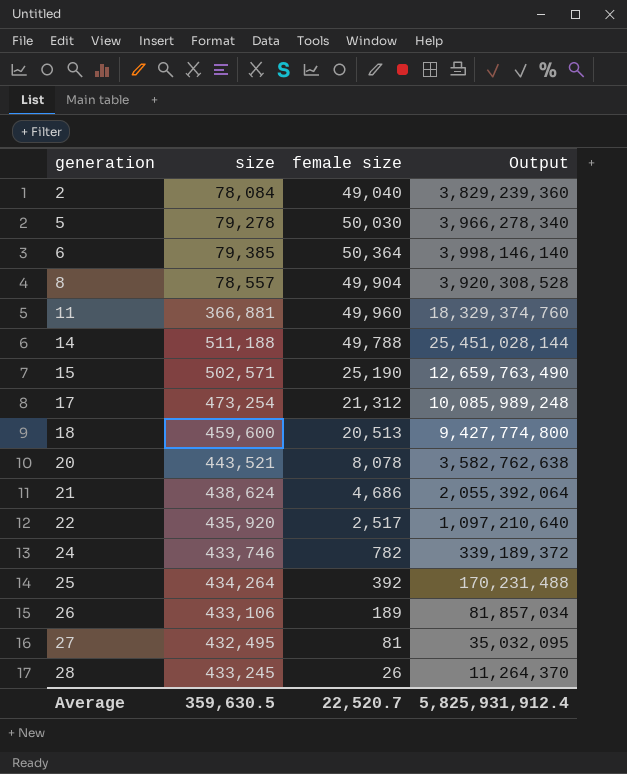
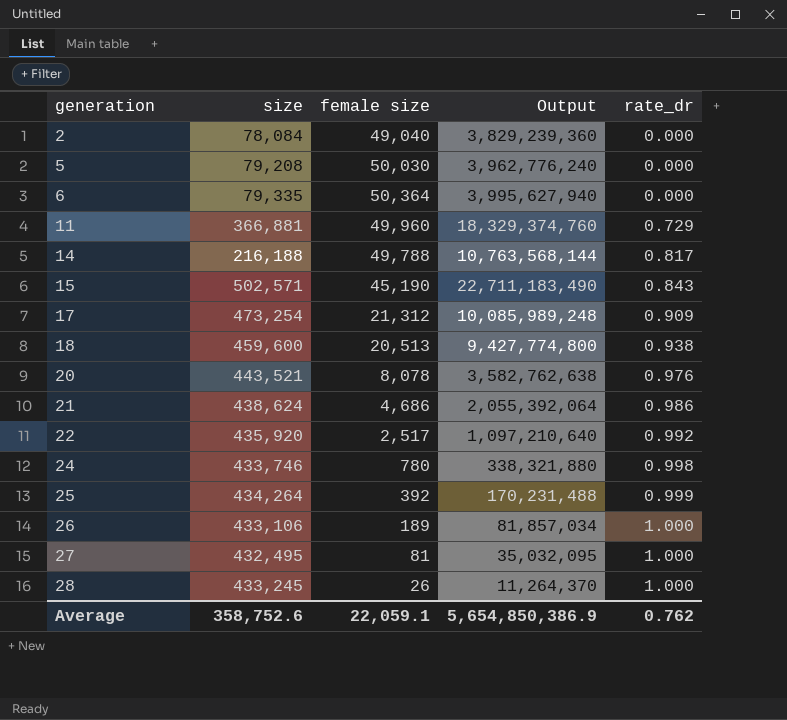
column rate_dr | position: none -> 5
row 8: 78,557 | 49,904 | 3,920,308,528 -> none
5 | size: 79,278 -> 79,208
5 | Output: 3,966,278,340 -> 3,962,776,240
6 | size: 79,385 -> 79,335
6 | Output: 3,998,146,140 -> 3,995,627,940
14 | size: 511,188 -> 216,188
14 | Output: 25,451,028,144 -> 10,763,568,144
15 | female size: 25,190 -> 45,190
15 | Output: 12,659,763,490 -> 22,711,183,490
24 | female size: 782 -> 780
24 | Output: 339,189,372 -> 338,321,880
Average | size: 359,630.5 -> 358,752.6
Average | female size: 22,520.7 -> 22,059.1
Average | Output: 5,825,931,912.4 -> 5,654,850,386.9

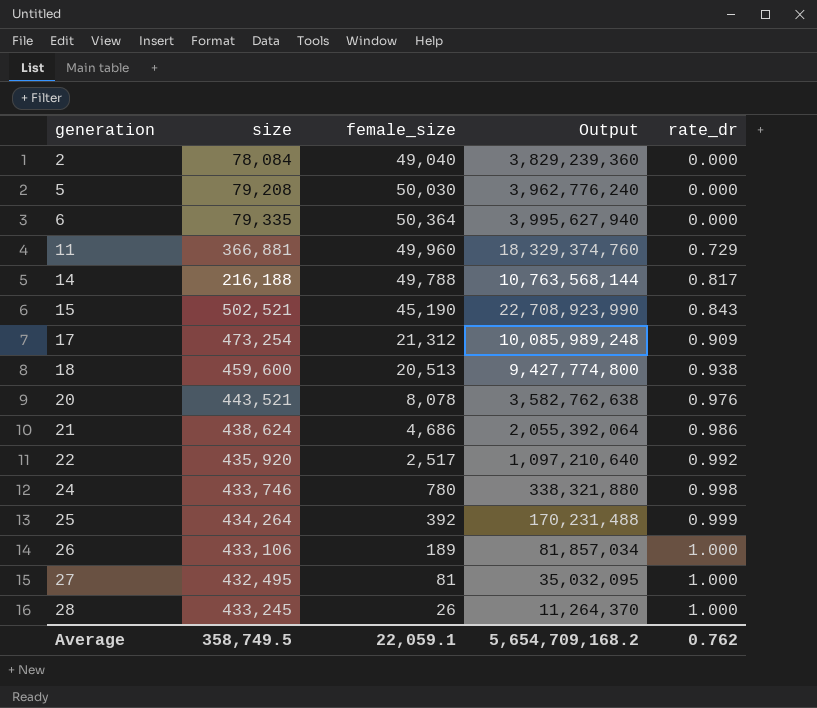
column name: female size -> female_size
15 | size: 502,571 -> 502,521
15 | Output: 22,711,183,490 -> 22,708,923,990
Average | size: 358,752.6 -> 358,749.5
Average | Output: 5,654,850,386.9 -> 5,654,709,168.2

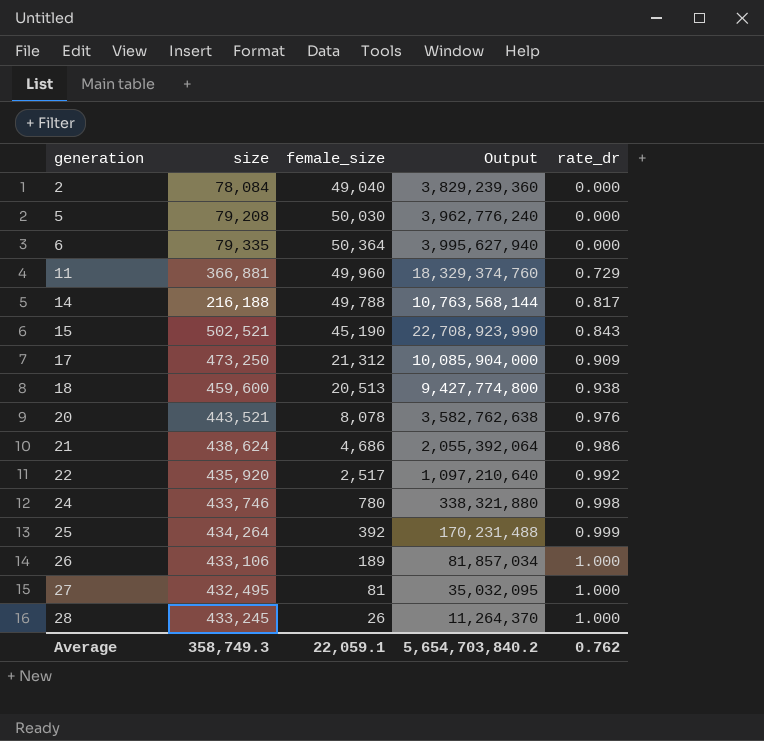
17 | size: 473,254 -> 473,250
17 | Output: 10,085,989,248 -> 10,085,904,000
Average | size: 358,749.5 -> 358,749.3
Average | Output: 5,654,709,168.2 -> 5,654,703,840.2

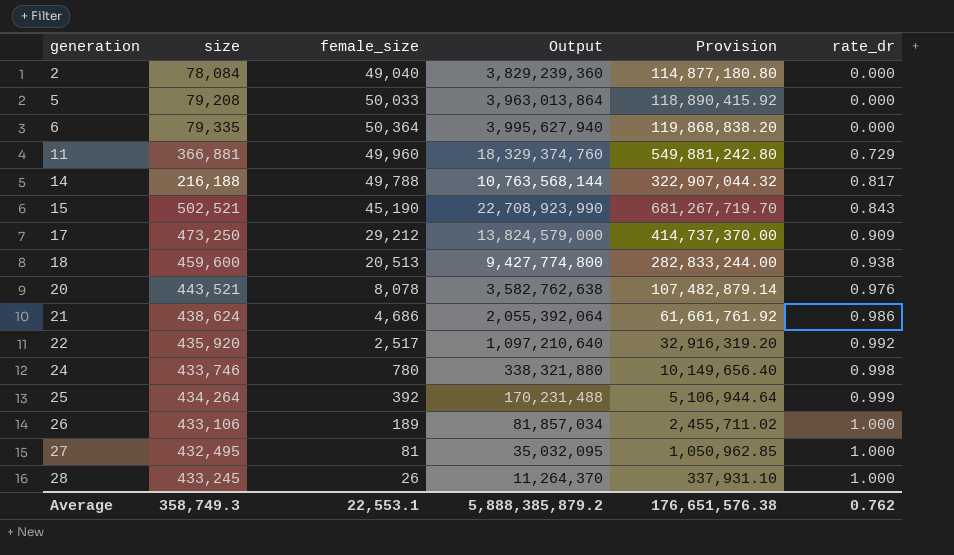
column Provision | formula: none -> [Output] * 0.03
5 | female_size: 50,030 -> 50,033
5 | Output: 3,962,776,240 -> 3,963,013,864
17 | female_size: 21,312 -> 29,212
17 | Output: 10,085,904,000 -> 13,824,579,000
Average | female_size: 22,059.1 -> 22,553.1
Average | Output: 5,654,703,840.2 -> 5,888,385,879.2

